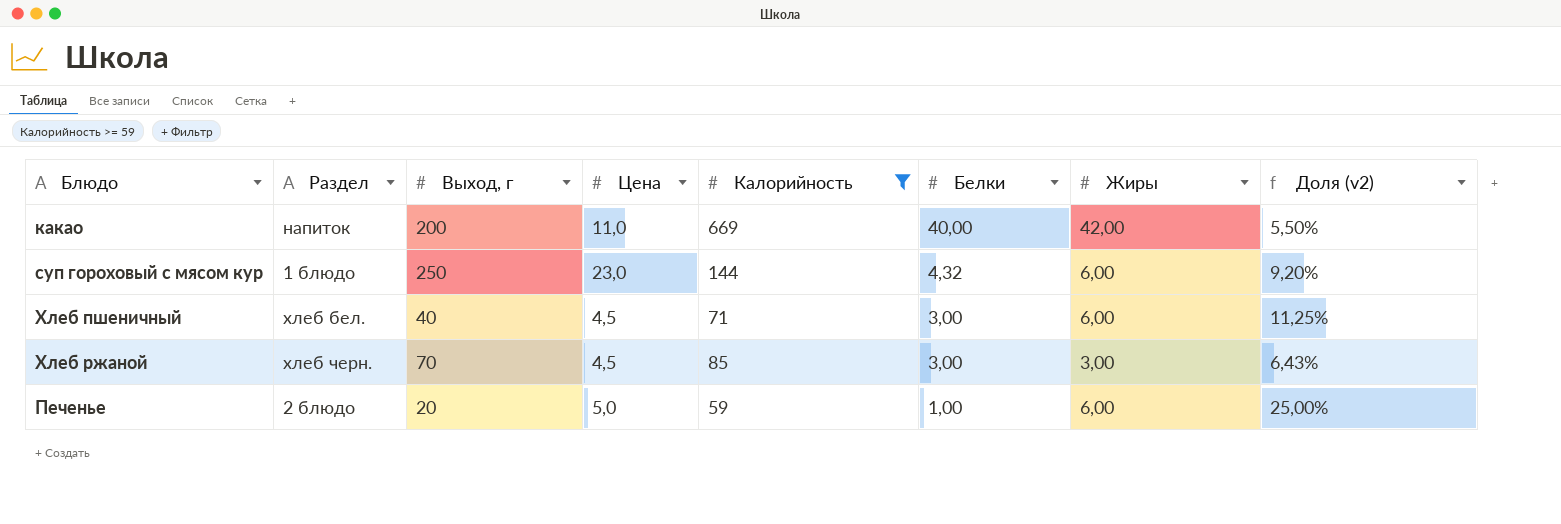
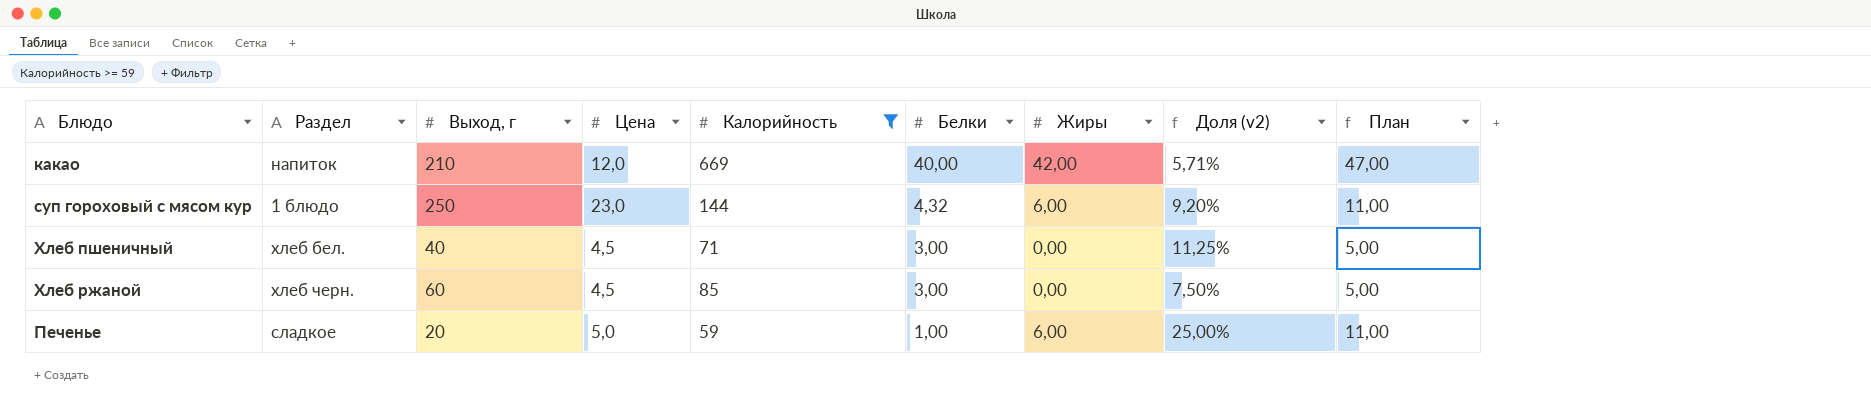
column План | formula: none -> [Жиры] + 5
какао | Выход, г: 200 -> 210
какао | Цена: 11,0 -> 12,0
какао | Доля (v2): 5,50% -> 5,71%
Хлеб пшеничный | Жиры: 6,00 -> 0,00
Хлеб ржаной | Выход, г: 70 -> 60
Хлеб ржаной | Жиры: 3,00 -> 0,00
Хлеб ржаной | Доля (v2): 6,43% -> 7,50%
Печенье | Раздел: 2 блюдо -> сладкое

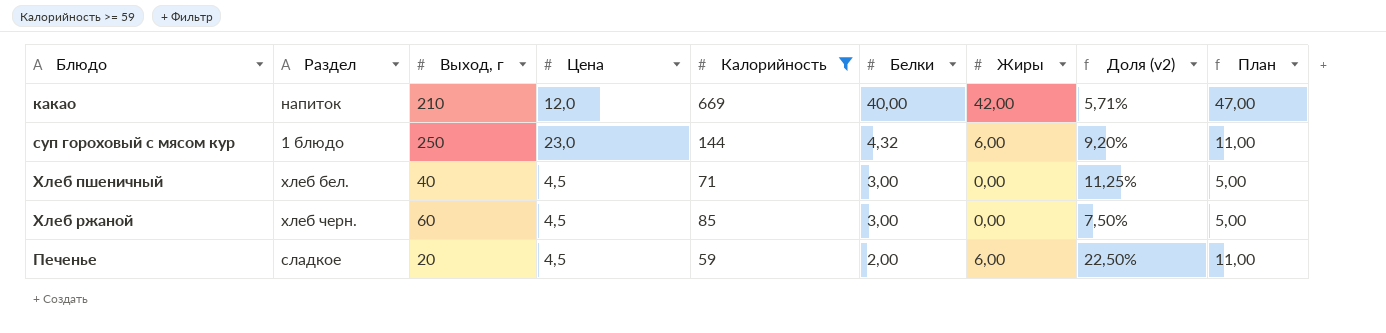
Печенье | Цена: 5,0 -> 4,5
Печенье | Белки: 1,00 -> 2,00
Печенье | Доля (v2): 25,00% -> 22,50%

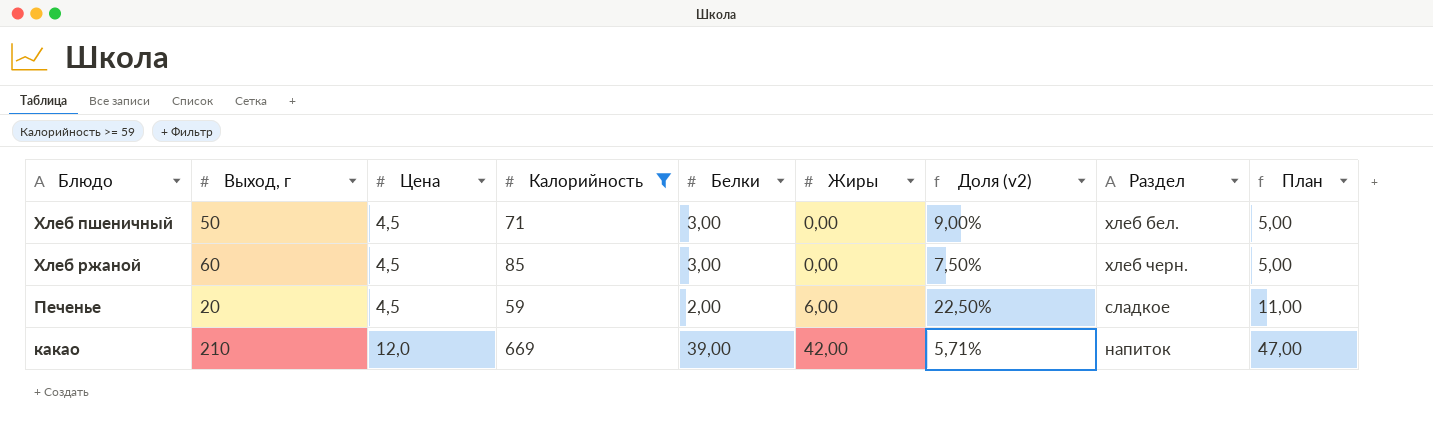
row order: Белки descending -> Цена ascending
column Раздел | position: 2 -> 8
row суп гороховый с мясом кур: 1 блюдо | 250 | 23,0 | 144 | 4,32 | 6,00 | 9,20% | 11,00 -> none
Хлеб пшеничный | Выход, г: 40 -> 50
Хлеб пшеничный | Доля (v2): 11,25% -> 9,00%
какао | Белки: 40,00 -> 39,00

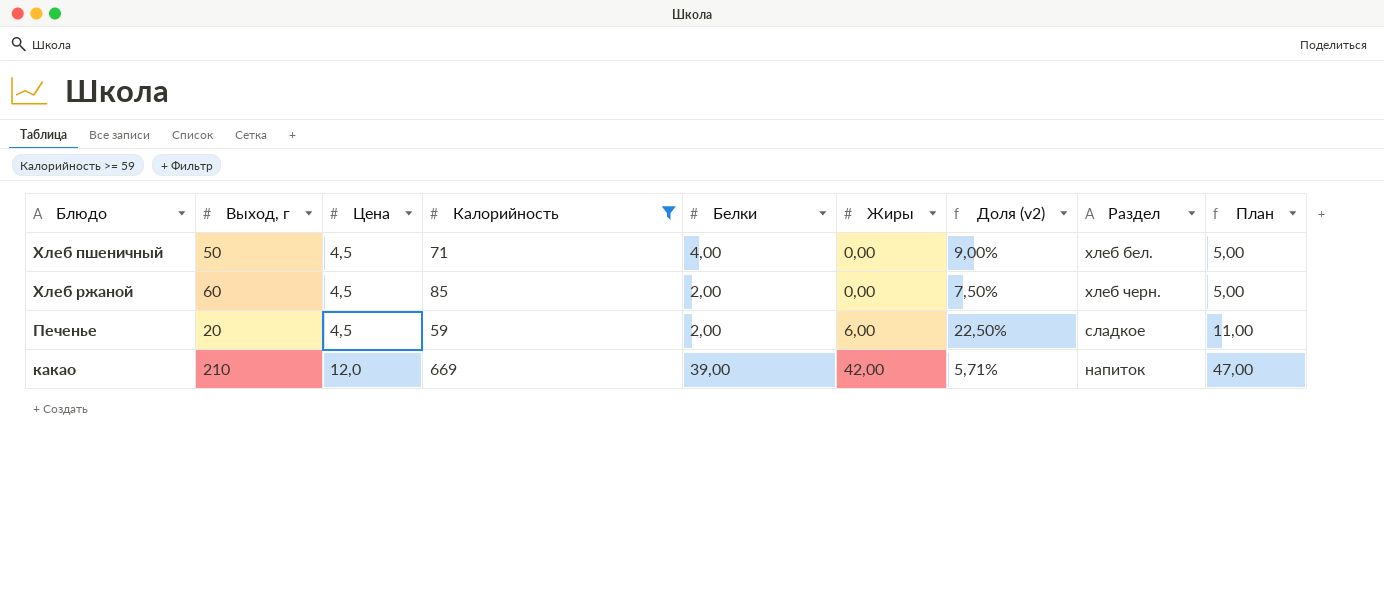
Хлеб пшеничный | Белки: 3,00 -> 4,00
Хлеб ржаной | Белки: 3,00 -> 2,00

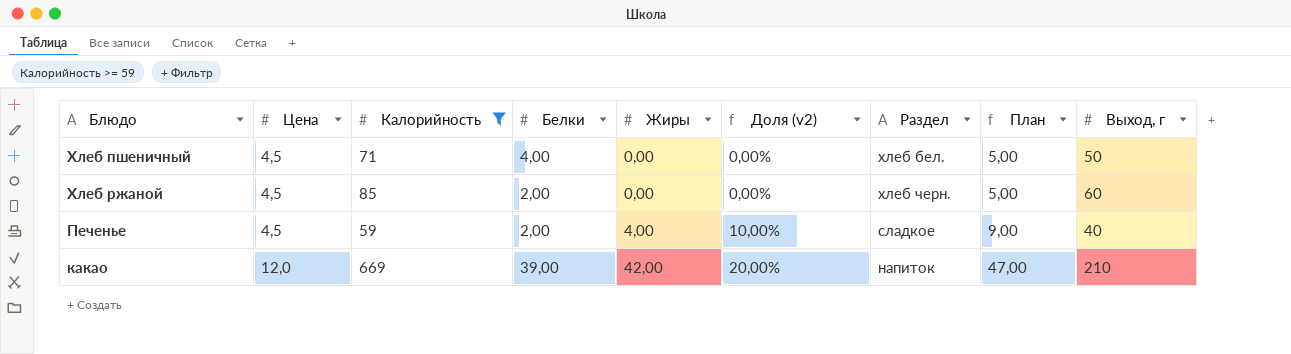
column Доля (v2) | formula: [Цена] / [Выход, г] -> [Жиры] / [Выход, г]
column Выход, г | position: 2 -> 9
Печенье | Жиры: 6,00 -> 4,00
Печенье | План: 11,00 -> 9,00
Печенье | Выход, г: 20 -> 40

